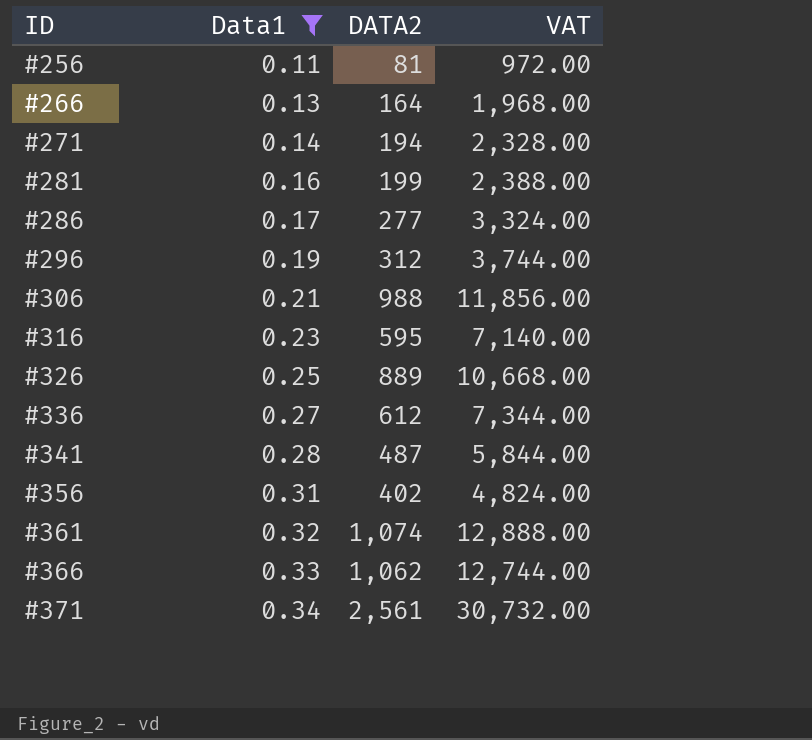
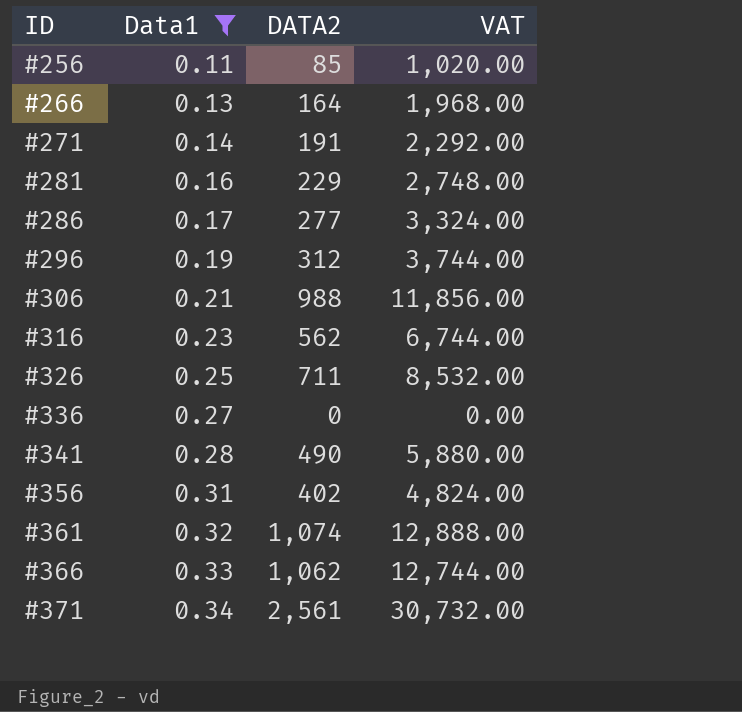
#256 | DATA2: 81 -> 85
#256 | VAT: 972.00 -> 1,020.00
#271 | DATA2: 194 -> 191
#271 | VAT: 2,328.00 -> 2,292.00
#281 | DATA2: 199 -> 229
#281 | VAT: 2,388.00 -> 2,748.00
#316 | DATA2: 595 -> 562
#316 | VAT: 7,140.00 -> 6,744.00
#326 | DATA2: 889 -> 711
#326 | VAT: 10,668.00 -> 8,532.00
#336 | DATA2: 612 -> 0
#336 | VAT: 7,344.00 -> 0.00
#341 | DATA2: 487 -> 490
#341 | VAT: 5,844.00 -> 5,880.00

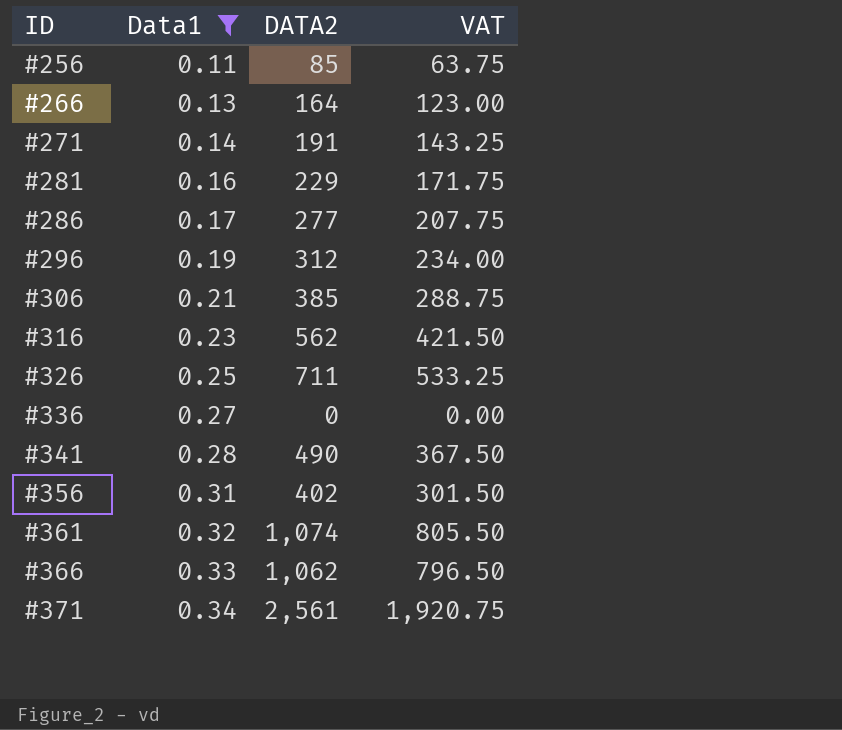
column VAT | formula: [DATA2] * 12 -> [DATA2] * 0.75
#306 | DATA2: 988 -> 385

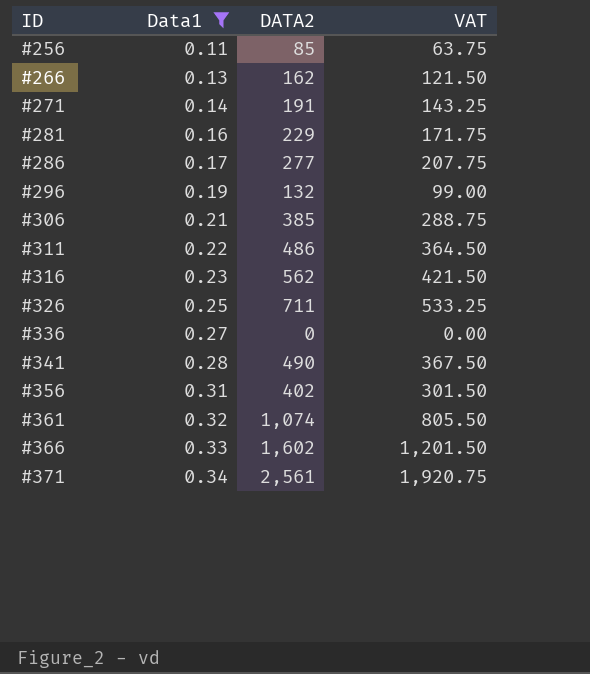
#266 | DATA2: 164 -> 162
#266 | VAT: 123.00 -> 121.50
#296 | DATA2: 312 -> 132
#296 | VAT: 234.00 -> 99.00
row #311: none -> 0.22 | 486 | 364.50
#366 | DATA2: 1,062 -> 1,602
#366 | VAT: 796.50 -> 1,201.50

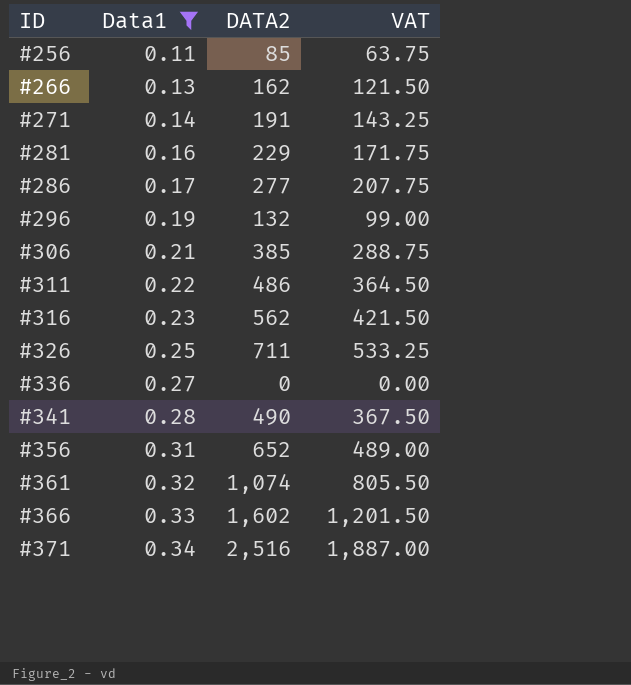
#356 | DATA2: 402 -> 652
#356 | VAT: 301.50 -> 489.00
#371 | DATA2: 2,561 -> 2,516
#371 | VAT: 1,920.75 -> 1,887.00

